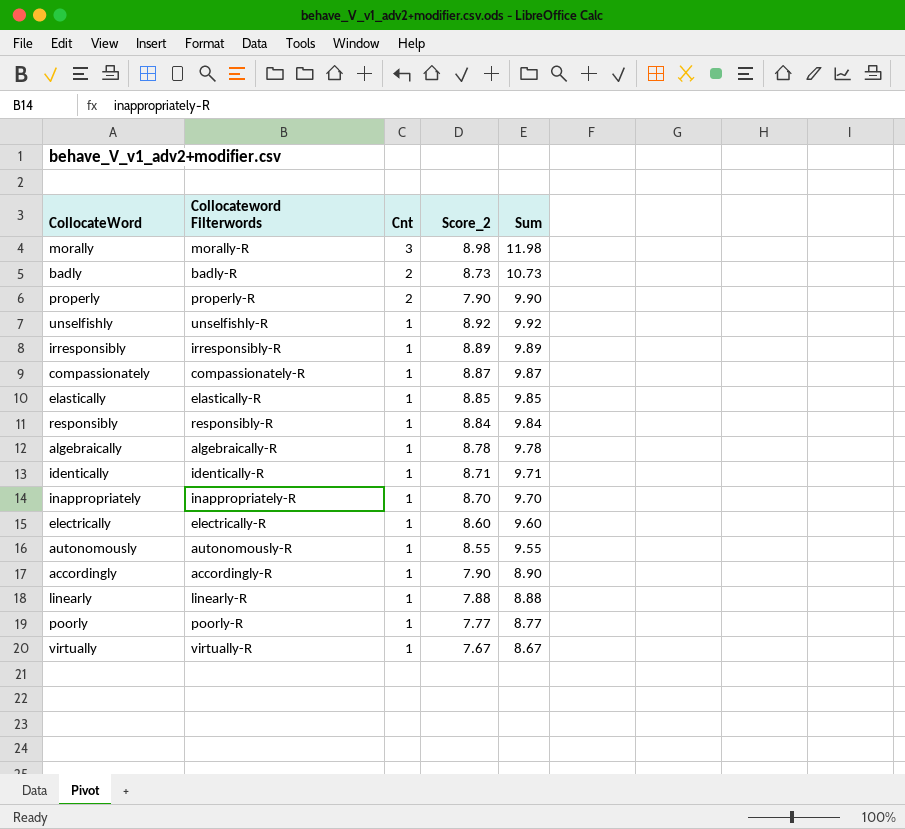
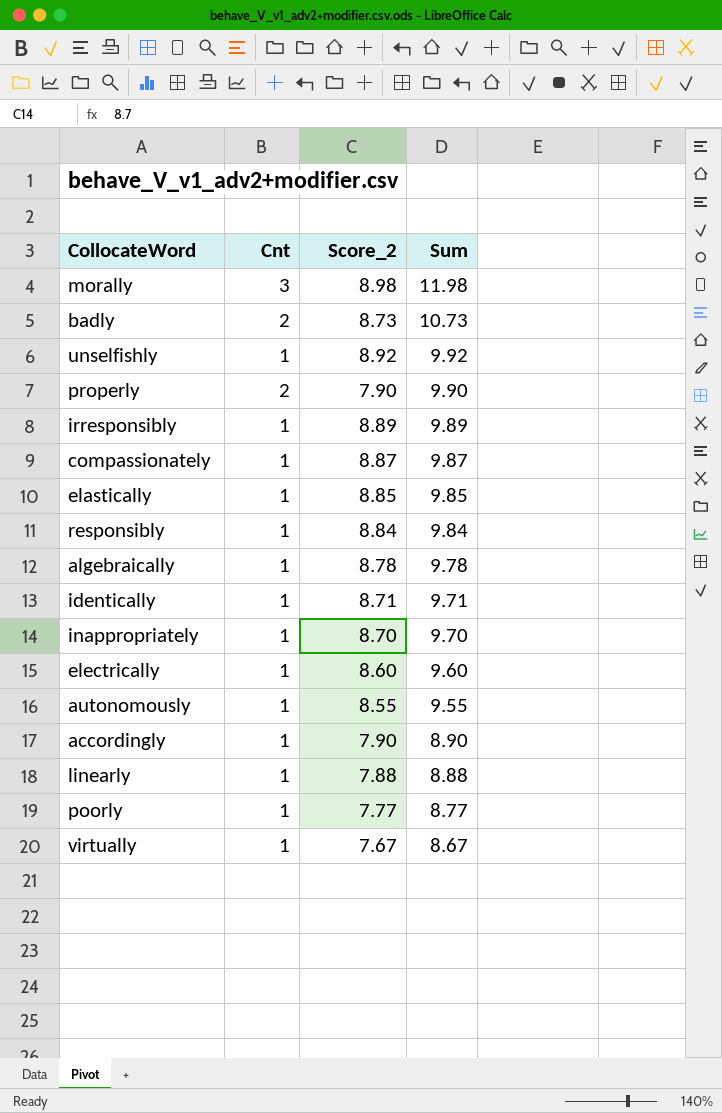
row order: Cnt descending -> Sum descending
column Collocateword Filterwords | position: 2 -> none

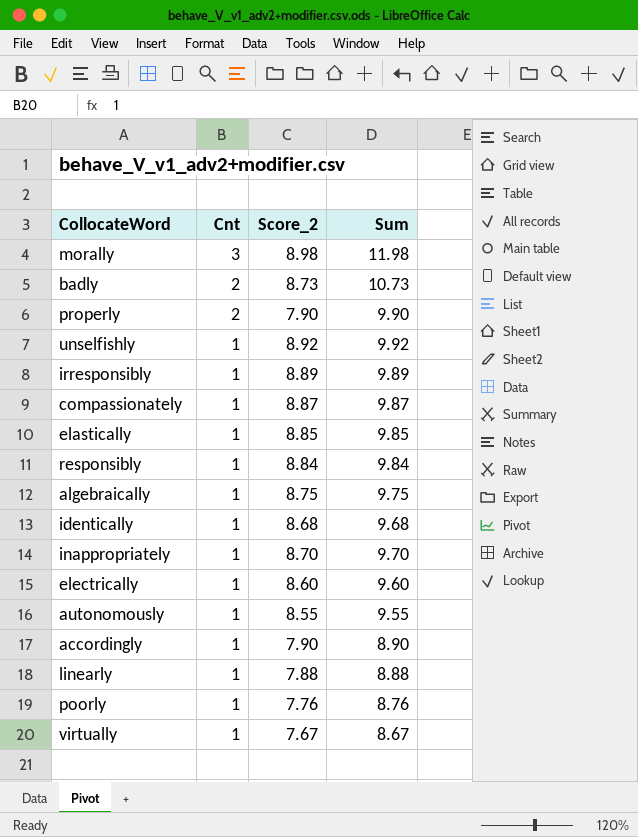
row order: Sum descending -> Cnt descending
algebraically | Score_2: 8.78 -> 8.75
algebraically | Sum: 9.78 -> 9.75
identically | Score_2: 8.71 -> 8.68
identically | Sum: 9.71 -> 9.68
poorly | Score_2: 7.77 -> 7.76
poorly | Sum: 8.77 -> 8.76

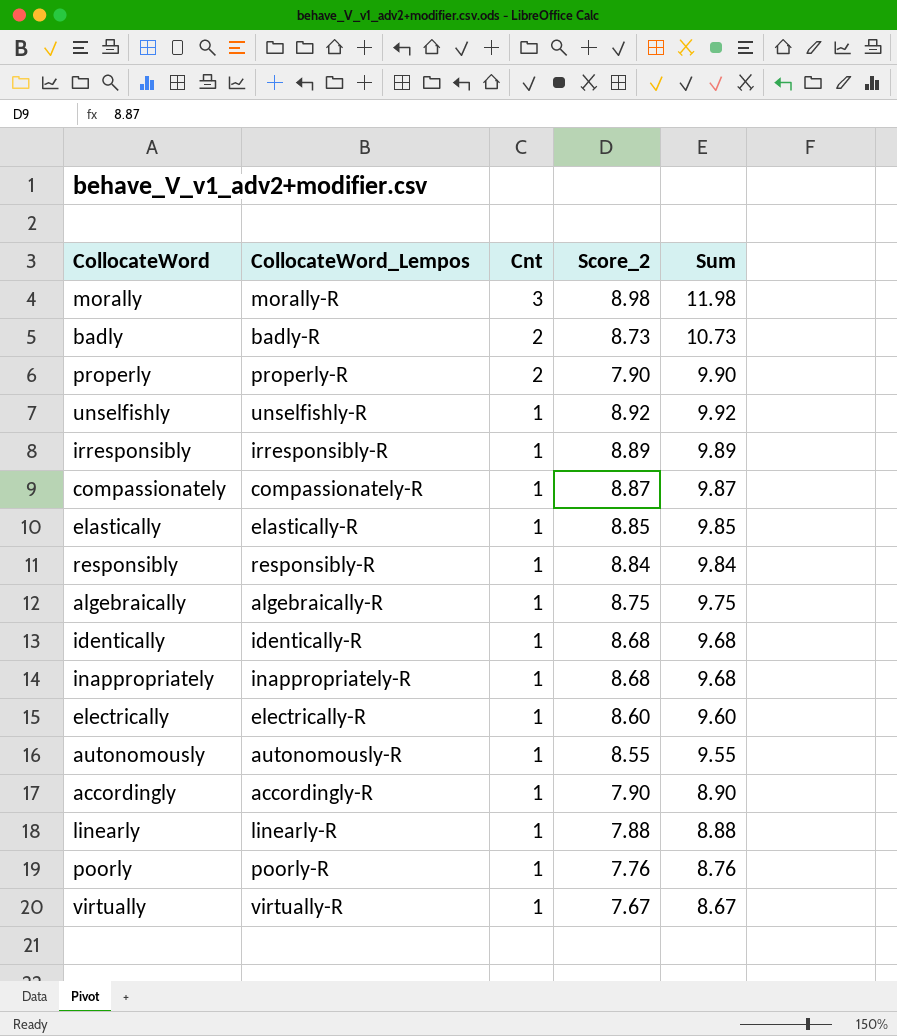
column CollocateWord_Lempos | position: none -> 2
inappropriately | Score_2: 8.70 -> 8.68
inappropriately | Sum: 9.70 -> 9.68

